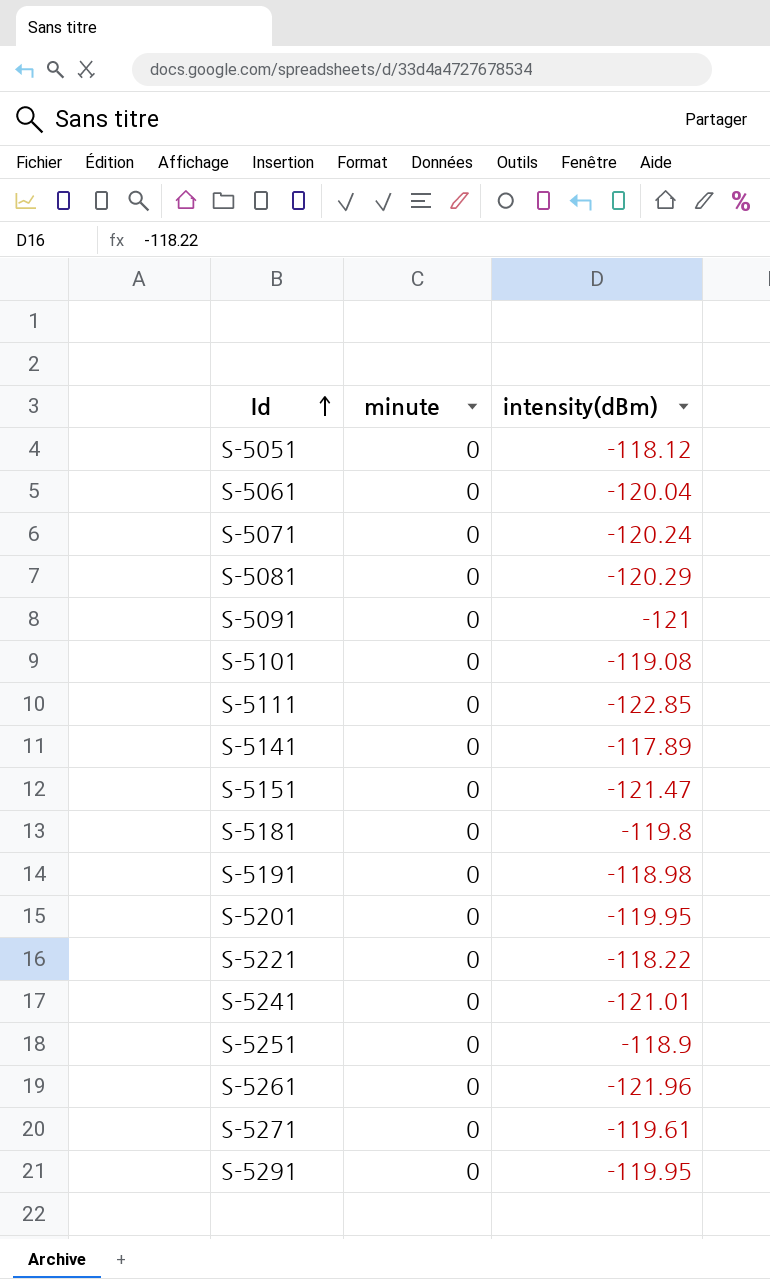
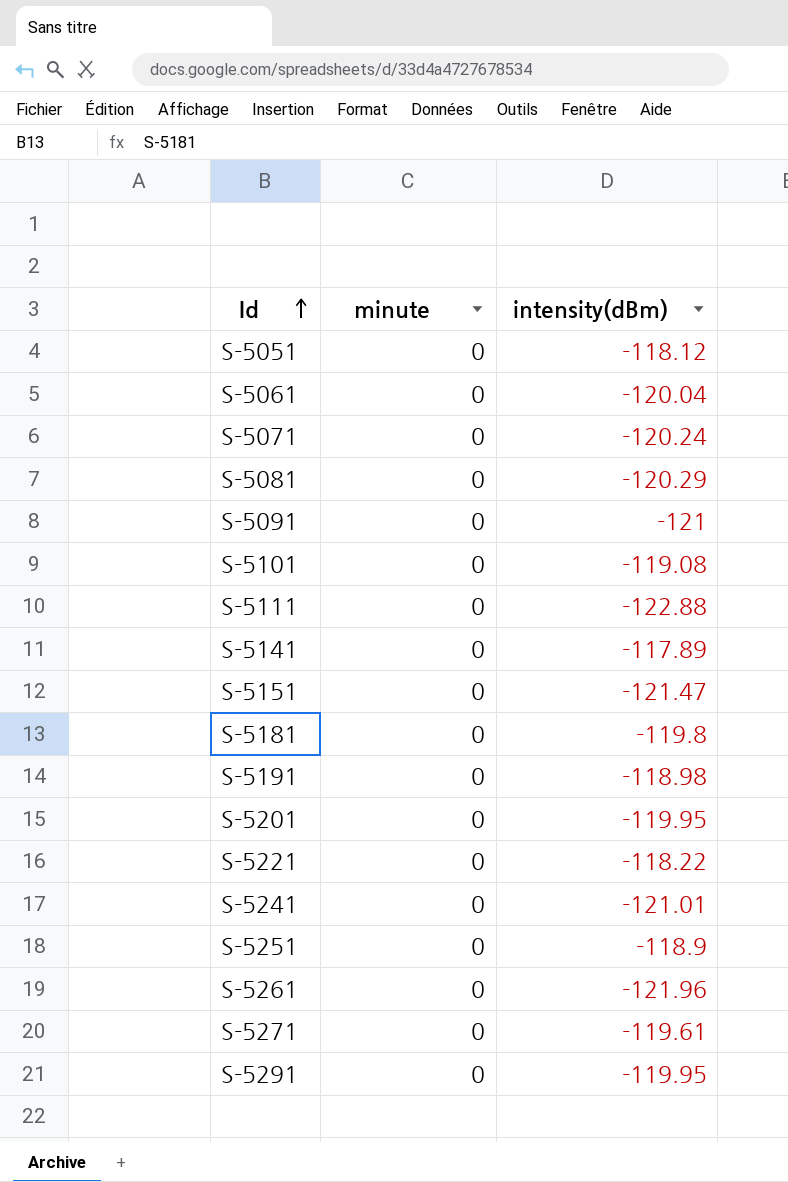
S-5111 | intensity(dBm): -122.85 -> -122.88

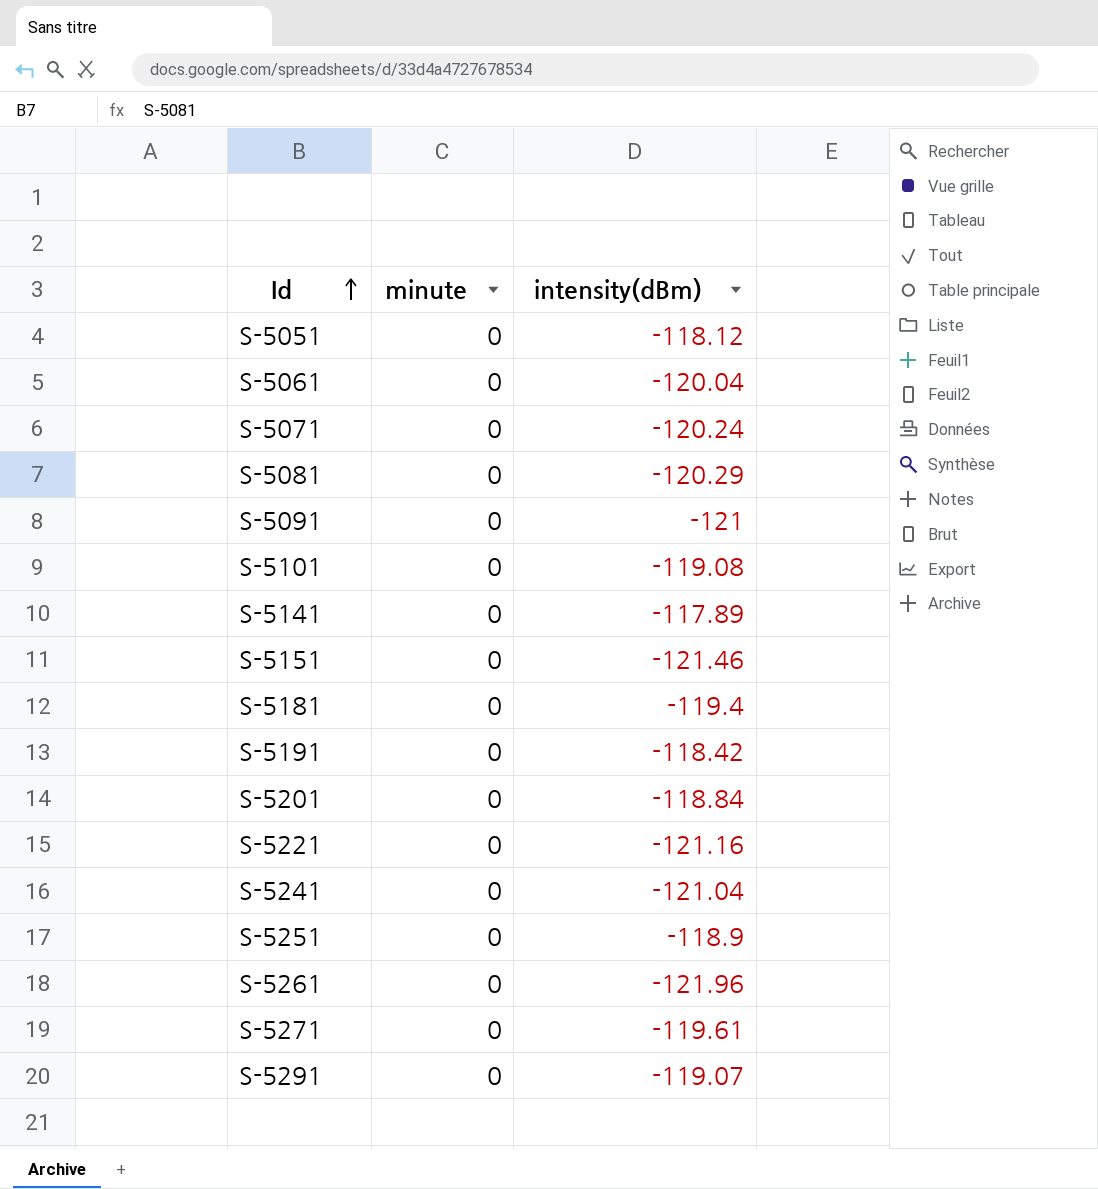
row S-5111: 0 | -122.88 -> none
S-5151 | intensity(dBm): -121.47 -> -121.46
S-5181 | intensity(dBm): -119.8 -> -119.4
S-5191 | intensity(dBm): -118.98 -> -118.42
S-5201 | intensity(dBm): -119.95 -> -118.84
S-5221 | intensity(dBm): -118.22 -> -121.16
S-5241 | intensity(dBm): -121.01 -> -121.04
S-5291 | intensity(dBm): -119.95 -> -119.07

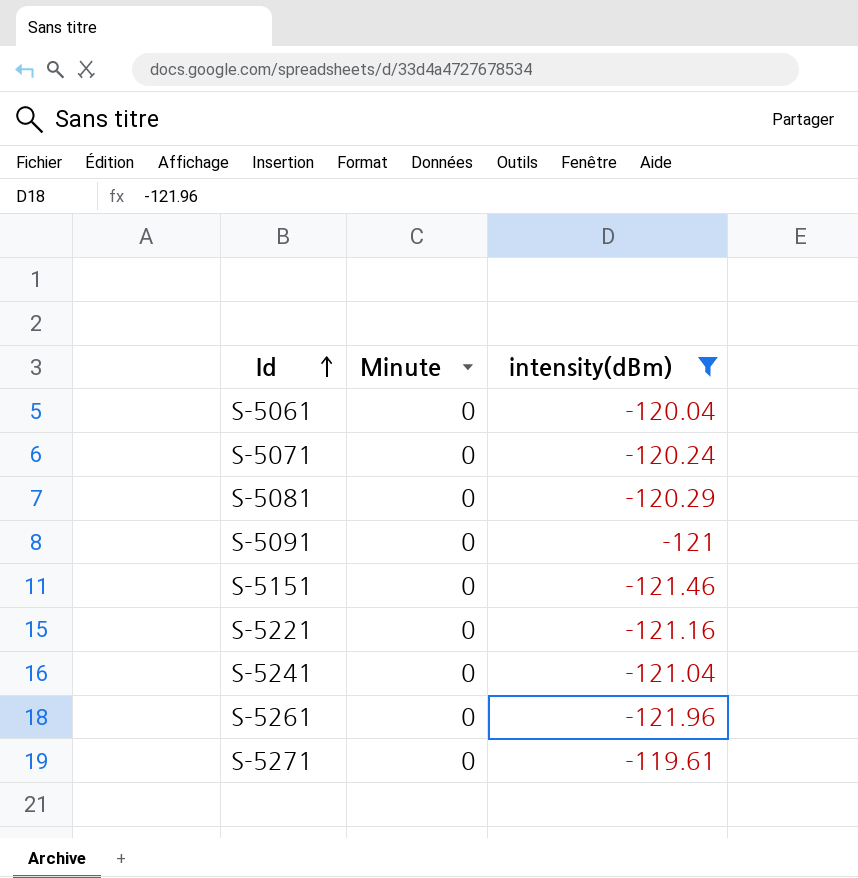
filter: none -> intensity(dBm) <= -119.61
column name: minute -> Minute

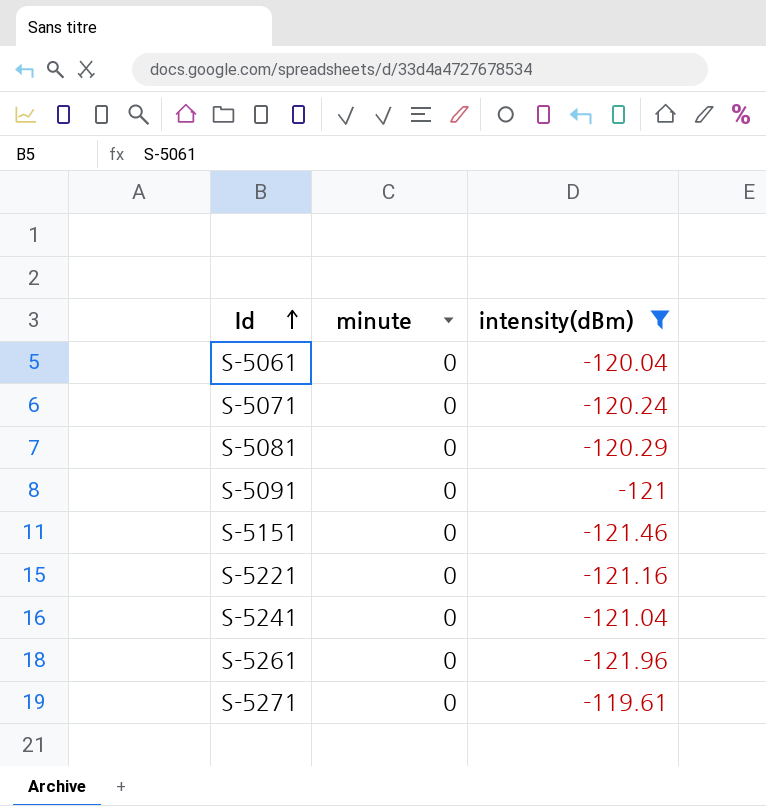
column name: Minute -> minute

